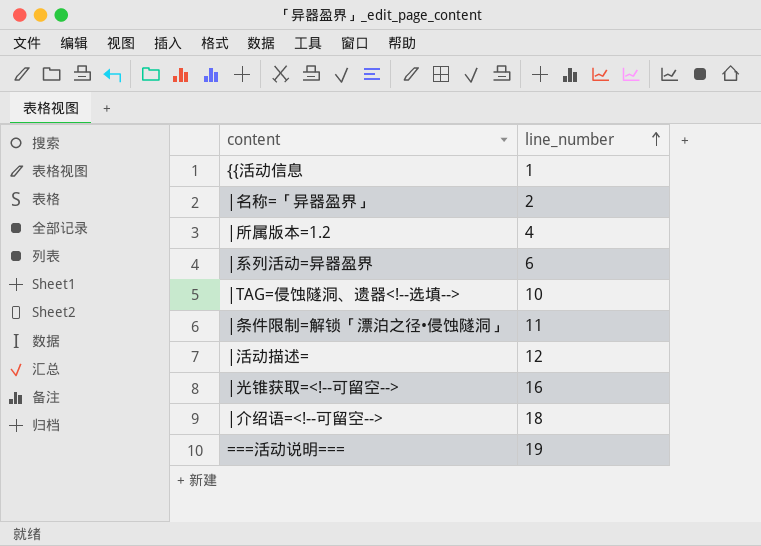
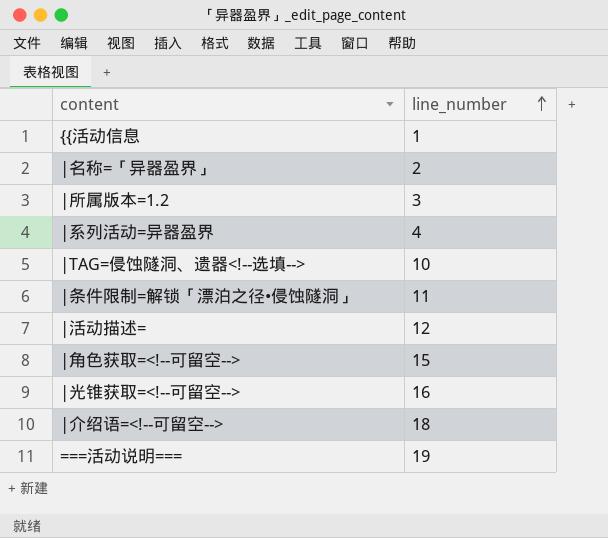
|所属版本=1.2 | line_number: 4 -> 3
|系列活动=异器盈界 | line_number: 6 -> 4
row |角色获取=<!--可留空-->: none -> 15

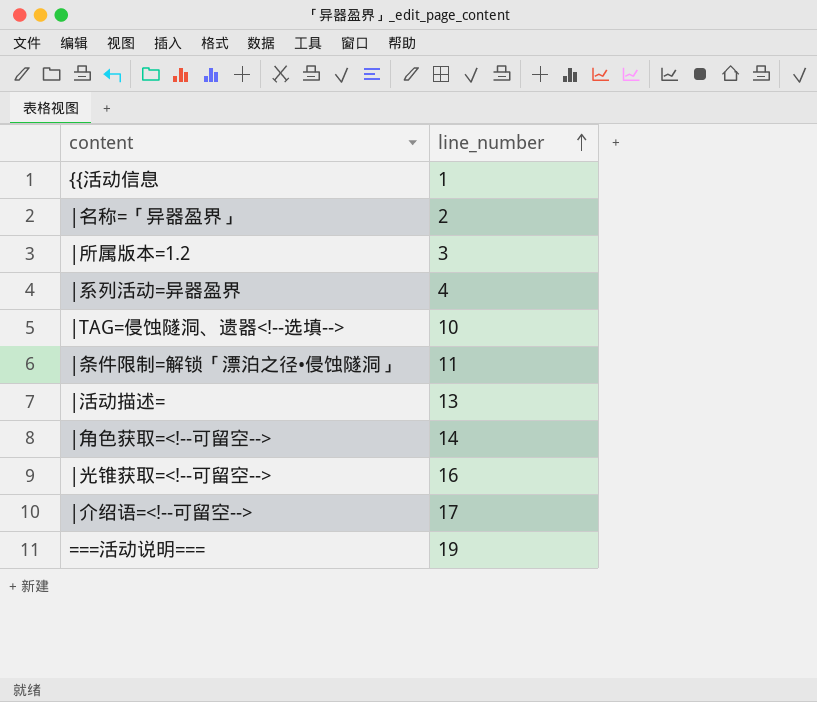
|活动描述= | line_number: 12 -> 13
|角色获取=<!--可留空--> | line_number: 15 -> 14
|介绍语=<!--可留空--> | line_number: 18 -> 17

